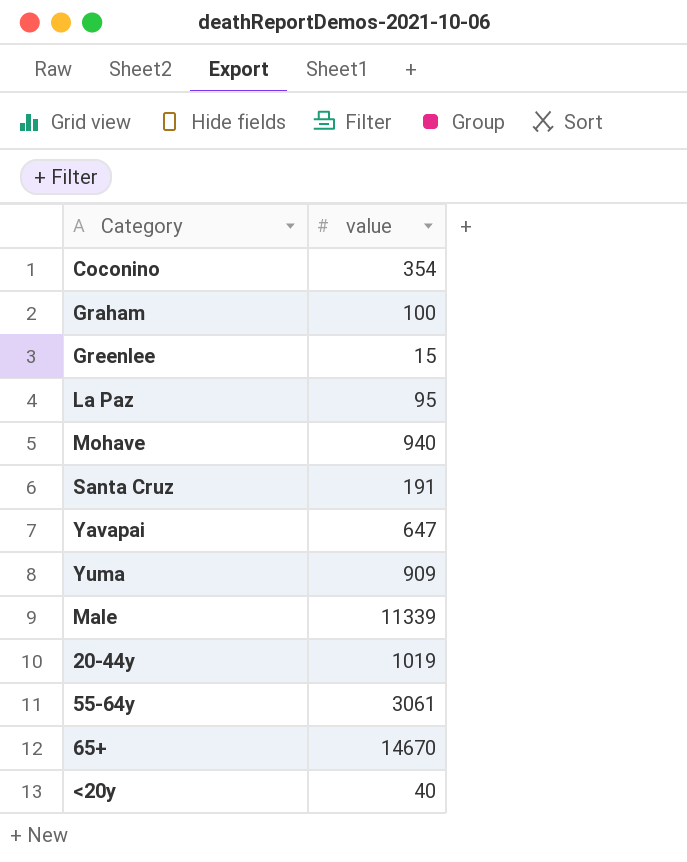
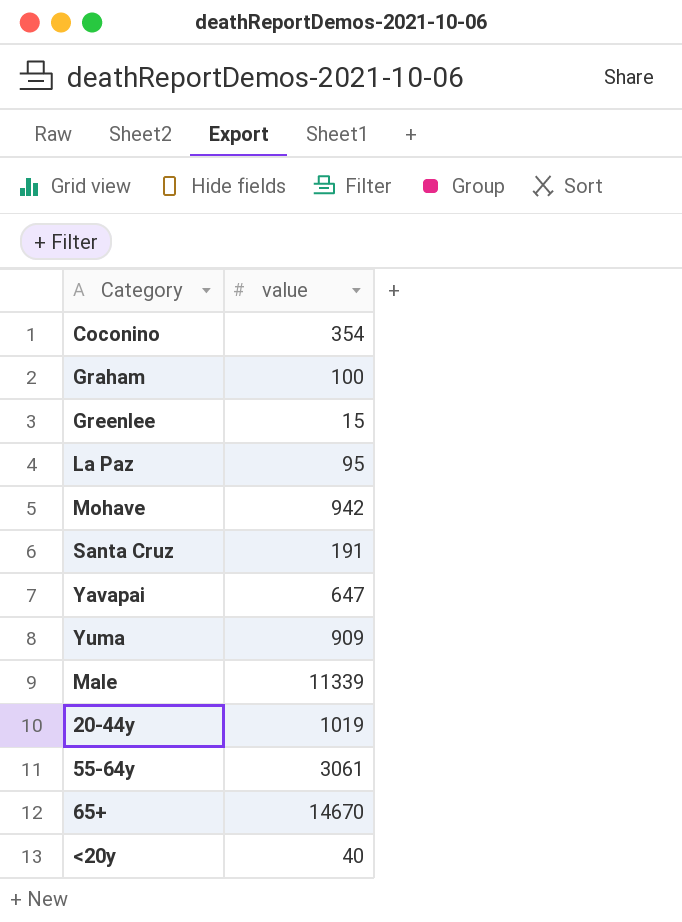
Mohave | value: 940 -> 942

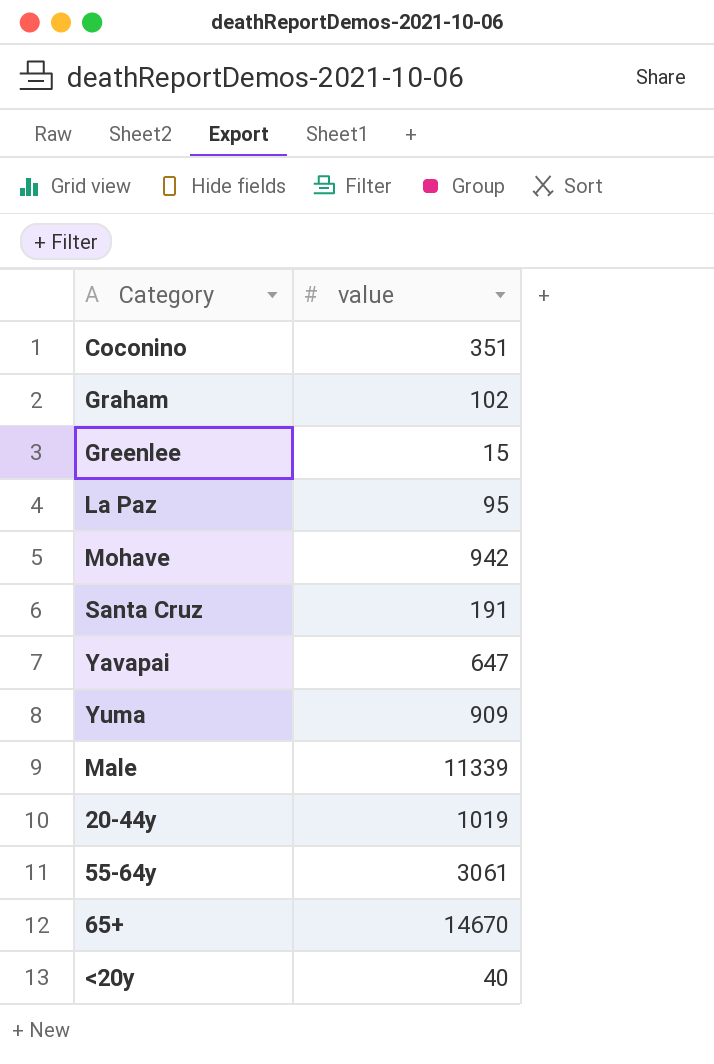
Coconino | value: 354 -> 351
Graham | value: 100 -> 102

